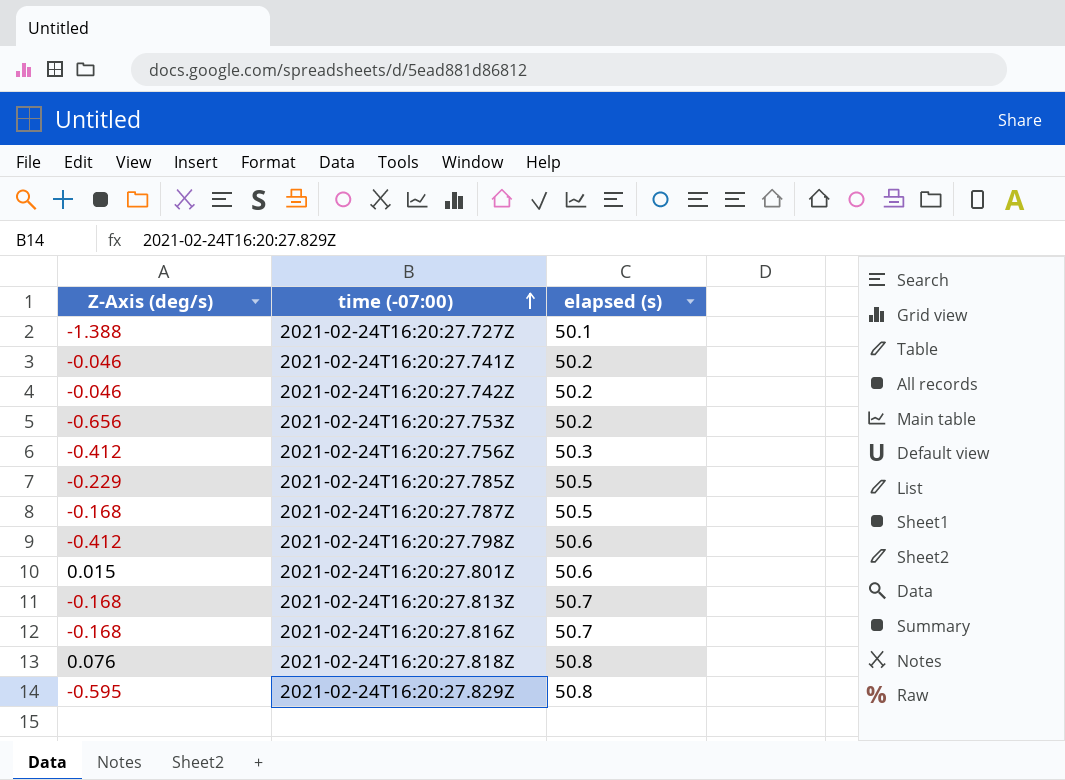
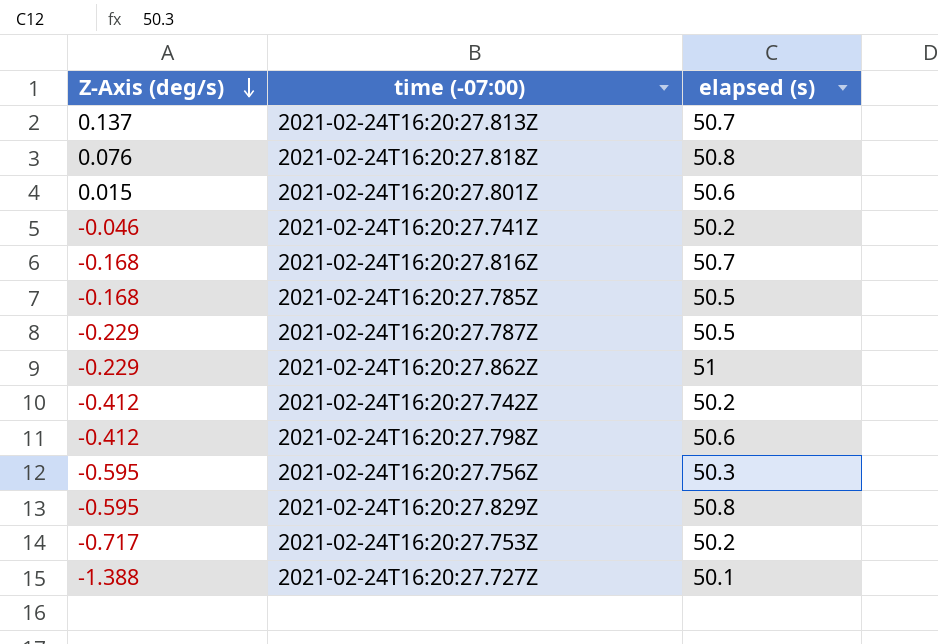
row order: time (-07:00) ascending -> Z-Axis (deg/s) descending
2021-02-24T16:20:27.813Z | Z-Axis (deg/s): -0.168 -> 0.137
2021-02-24T16:20:27.785Z | Z-Axis (deg/s): -0.229 -> -0.168
2021-02-24T16:20:27.787Z | Z-Axis (deg/s): -0.168 -> -0.229
row 2021-02-24T16:20:27.862Z: none -> -0.229 | 51
2021-02-24T16:20:27.742Z | Z-Axis (deg/s): -0.046 -> -0.412
2021-02-24T16:20:27.756Z | Z-Axis (deg/s): -0.412 -> -0.595
2021-02-24T16:20:27.753Z | Z-Axis (deg/s): -0.656 -> -0.717

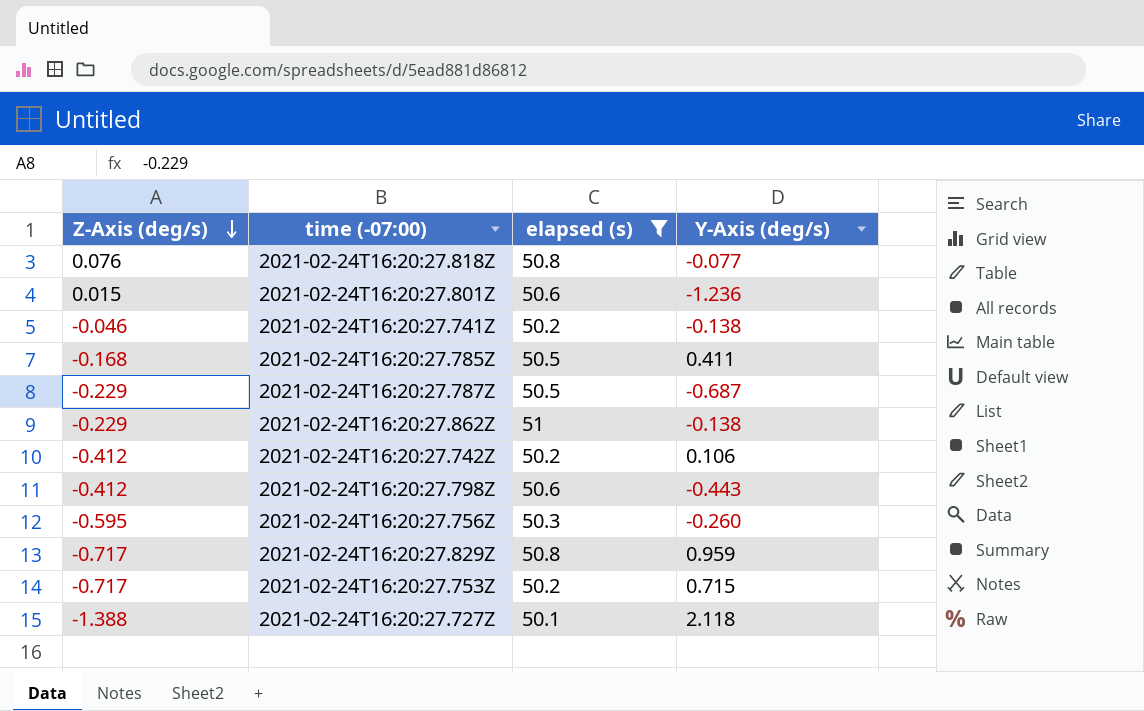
filter: none -> elapsed (s) != 50.7
column Y-Axis (deg/s) | position: none -> 4
2021-02-24T16:20:27.829Z | Z-Axis (deg/s): -0.595 -> -0.717

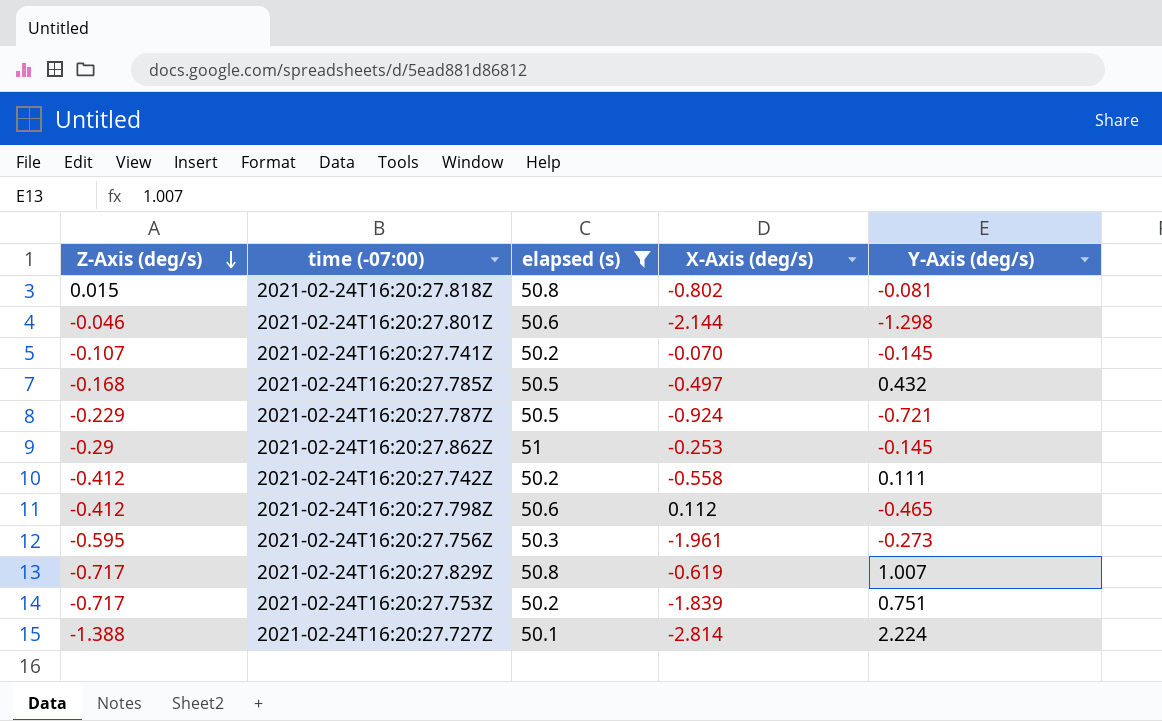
column X-Axis (deg/s) | position: none -> 4
2021-02-24T16:20:27.818Z | Z-Axis (deg/s): 0.076 -> 0.015
2021-02-24T16:20:27.818Z | Y-Axis (deg/s): -0.077 -> -0.081
2021-02-24T16:20:27.801Z | Z-Axis (deg/s): 0.015 -> -0.046
2021-02-24T16:20:27.801Z | Y-Axis (deg/s): -1.236 -> -1.298
2021-02-24T16:20:27.741Z | Z-Axis (deg/s): -0.046 -> -0.107
2021-02-24T16:20:27.741Z | Y-Axis (deg/s): -0.138 -> -0.145
2021-02-24T16:20:27.785Z | Y-Axis (deg/s): 0.411 -> 0.432
2021-02-24T16:20:27.787Z | Y-Axis (deg/s): -0.687 -> -0.721
2021-02-24T16:20:27.862Z | Z-Axis (deg/s): -0.229 -> -0.29
2021-02-24T16:20:27.862Z | Y-Axis (deg/s): -0.138 -> -0.145
2021-02-24T16:20:27.742Z | Y-Axis (deg/s): 0.106 -> 0.111
2021-02-24T16:20:27.798Z | Y-Axis (deg/s): -0.443 -> -0.465
2021-02-24T16:20:27.756Z | Y-Axis (deg/s): -0.260 -> -0.273
2021-02-24T16:20:27.829Z | Y-Axis (deg/s): 0.959 -> 1.007
2021-02-24T16:20:27.753Z | Y-Axis (deg/s): 0.715 -> 0.751
2021-02-24T16:20:27.727Z | Y-Axis (deg/s): 2.118 -> 2.224

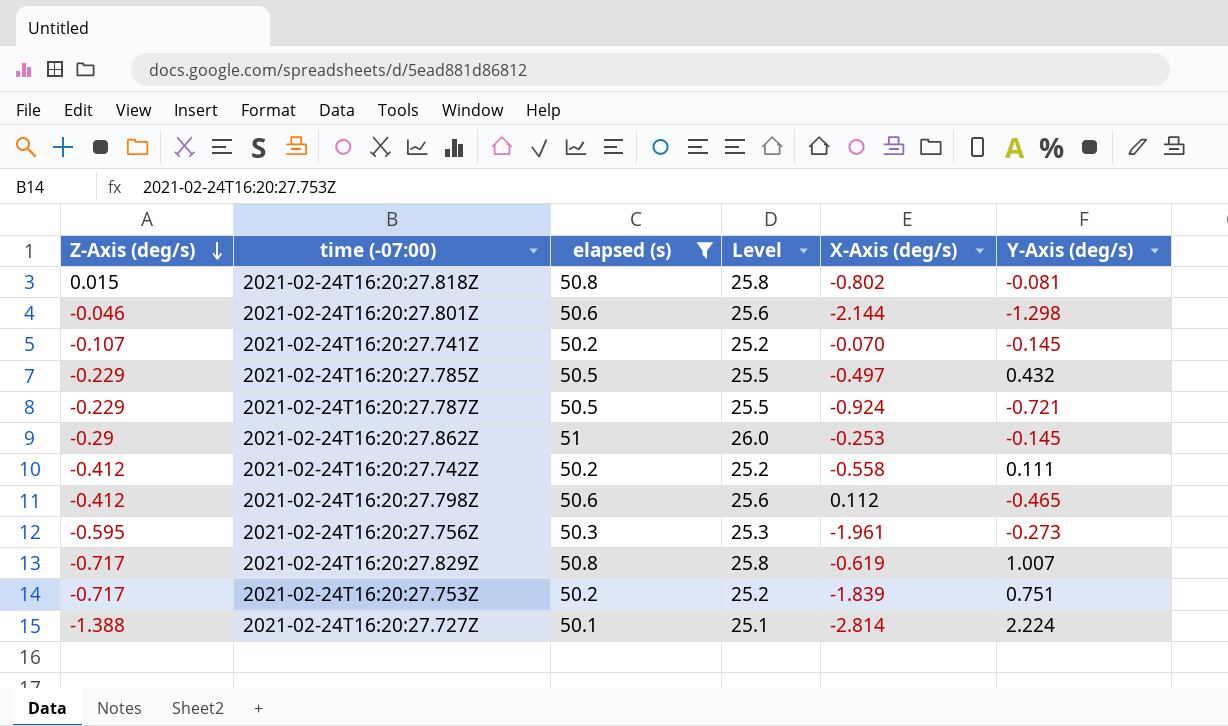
column Level | formula: none -> [elapsed (s)] - 25
2021-02-24T16:20:27.785Z | Z-Axis (deg/s): -0.168 -> -0.229

